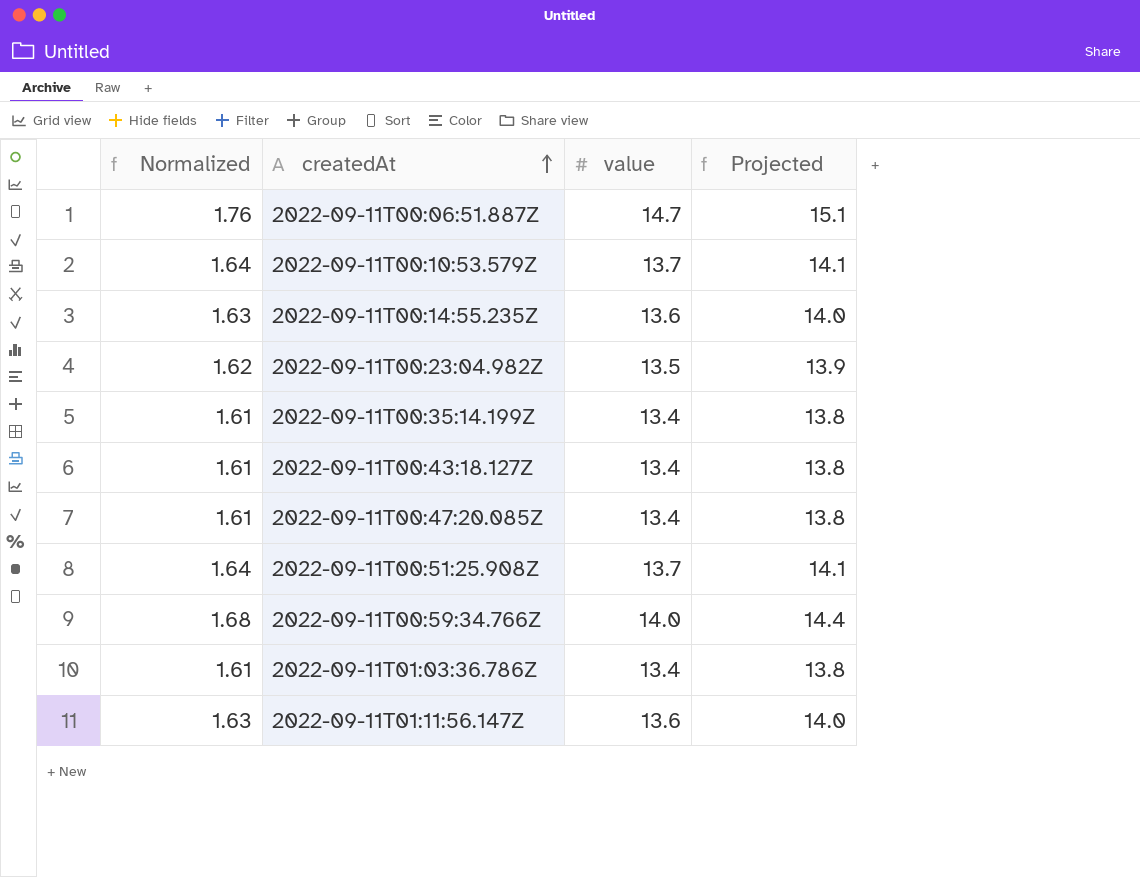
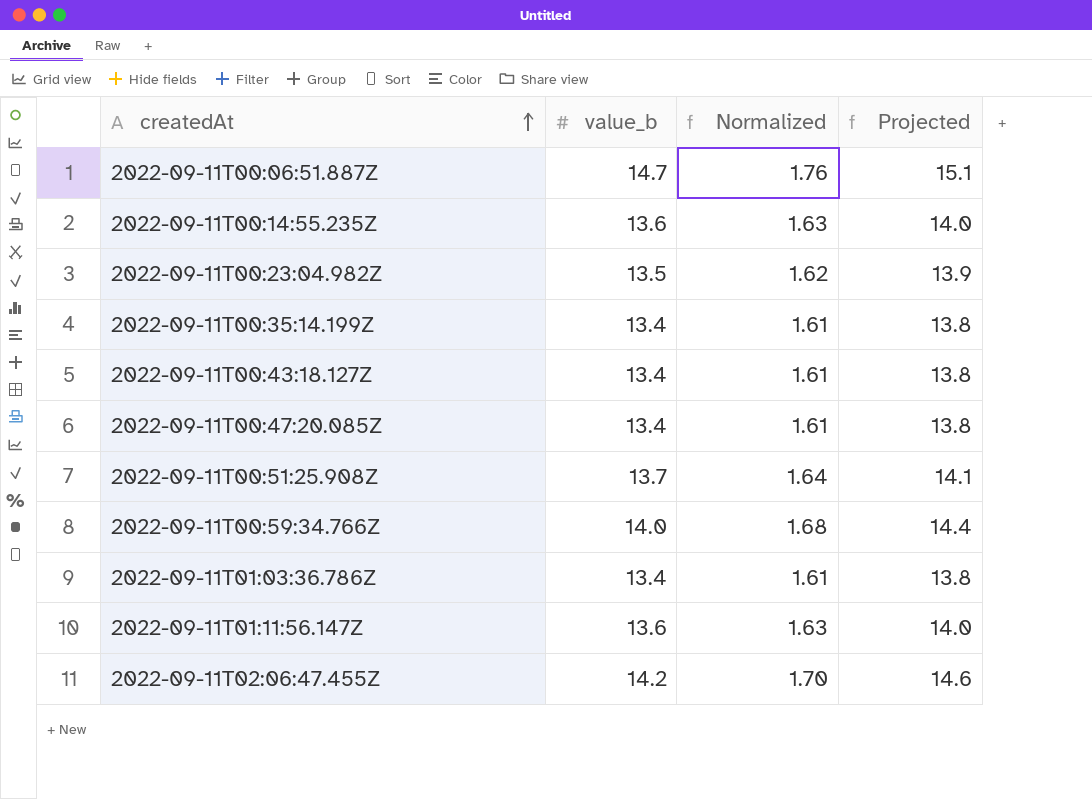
column name: value -> value_b
column Normalized | position: 1 -> 3
row 2022-09-11T00:10:53.579Z: 1.64 | 13.7 | 14.1 -> none
row 2022-09-11T02:06:47.455Z: none -> 14.2 | 1.70 | 14.6

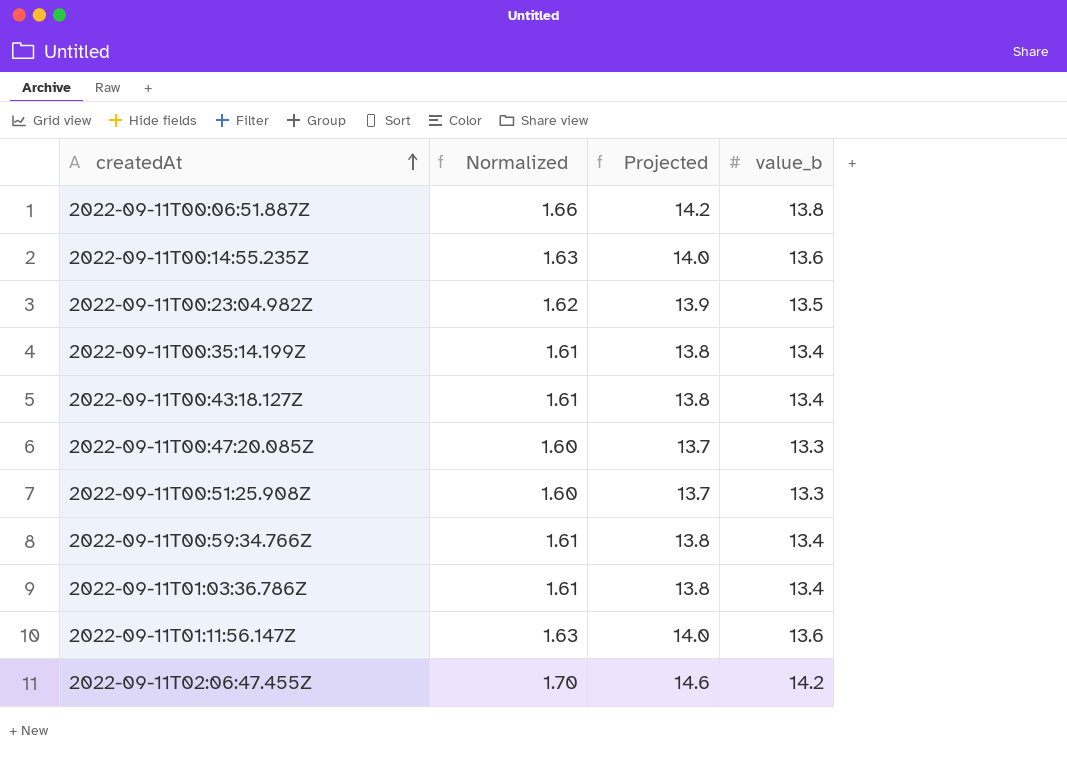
column value_b | position: 2 -> 4
2022-09-11T00:06:51.887Z | Normalized: 1.76 -> 1.66
2022-09-11T00:06:51.887Z | Projected: 15.1 -> 14.2
2022-09-11T00:06:51.887Z | value_b: 14.7 -> 13.8
2022-09-11T00:47:20.085Z | Normalized: 1.61 -> 1.60
2022-09-11T00:47:20.085Z | Projected: 13.8 -> 13.7
2022-09-11T00:47:20.085Z | value_b: 13.4 -> 13.3
2022-09-11T00:51:25.908Z | Normalized: 1.64 -> 1.60
2022-09-11T00:51:25.908Z | Projected: 14.1 -> 13.7
2022-09-11T00:51:25.908Z | value_b: 13.7 -> 13.3
2022-09-11T00:59:34.766Z | Normalized: 1.68 -> 1.61
2022-09-11T00:59:34.766Z | Projected: 14.4 -> 13.8
2022-09-11T00:59:34.766Z | value_b: 14.0 -> 13.4

